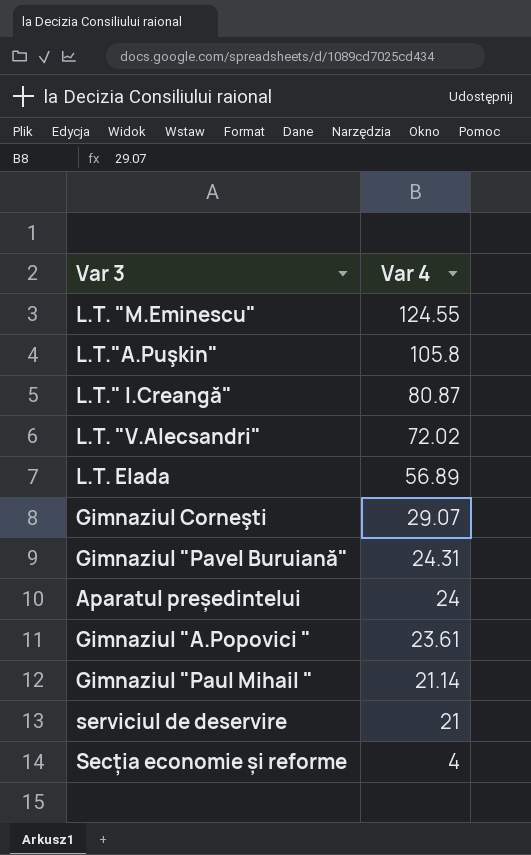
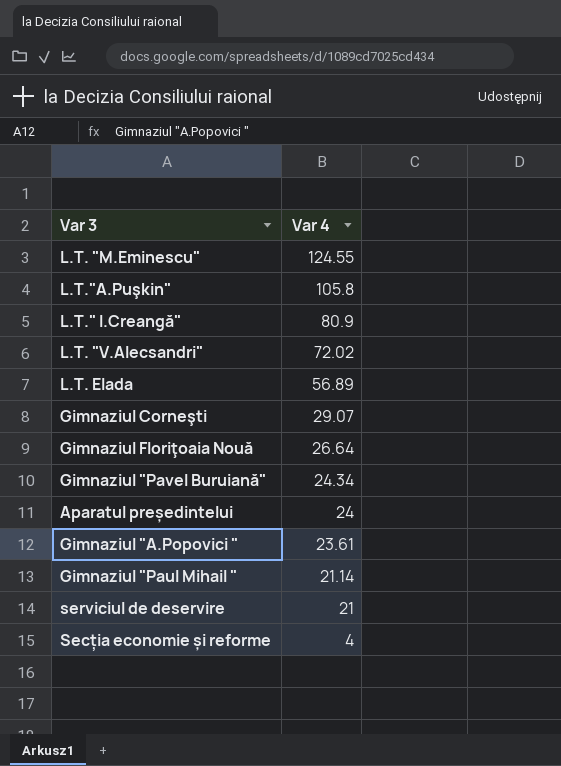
L.T." I.Creangă" | Var 4: 80.87 -> 80.9
row Gimnaziul Floriţoaia Nouă: none -> 26.64
Gimnaziul "Pavel Buruiană" | Var 4: 24.31 -> 24.34

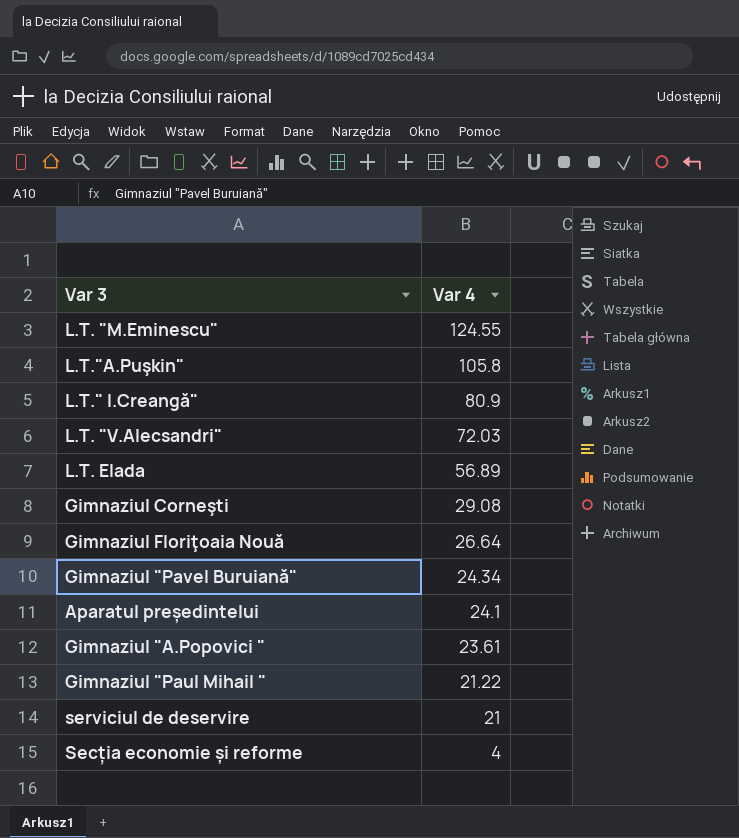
L.T. "V.Alecsandri" | Var 4: 72.02 -> 72.03
Gimnaziul Corneşti | Var 4: 29.07 -> 29.08
Aparatul președintelui | Var 4: 24 -> 24.1
Gimnaziul "Paul Mihail " | Var 4: 21.14 -> 21.22

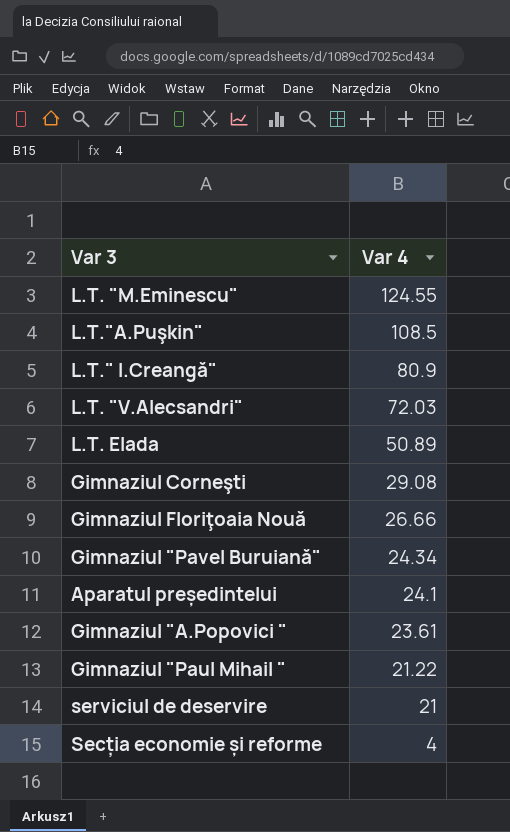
L.T."A.Puşkin" | Var 4: 105.8 -> 108.5
L.T. Elada | Var 4: 56.89 -> 50.89
Gimnaziul Floriţoaia Nouă | Var 4: 26.64 -> 26.66

